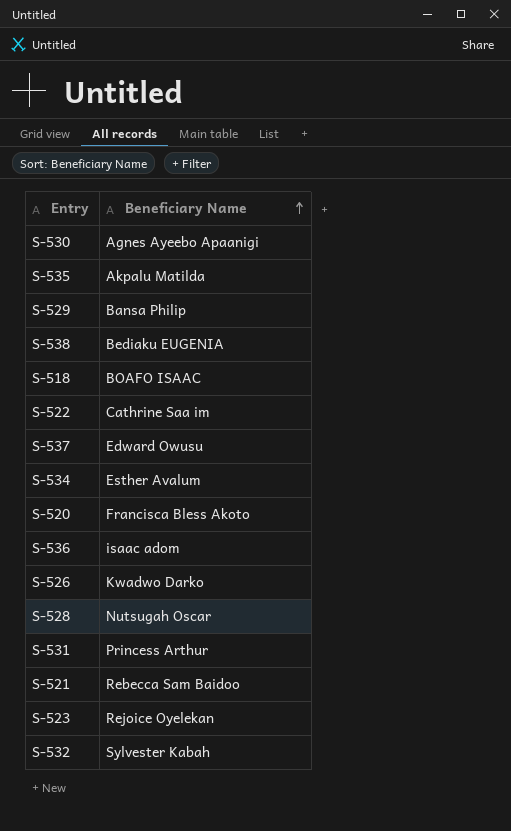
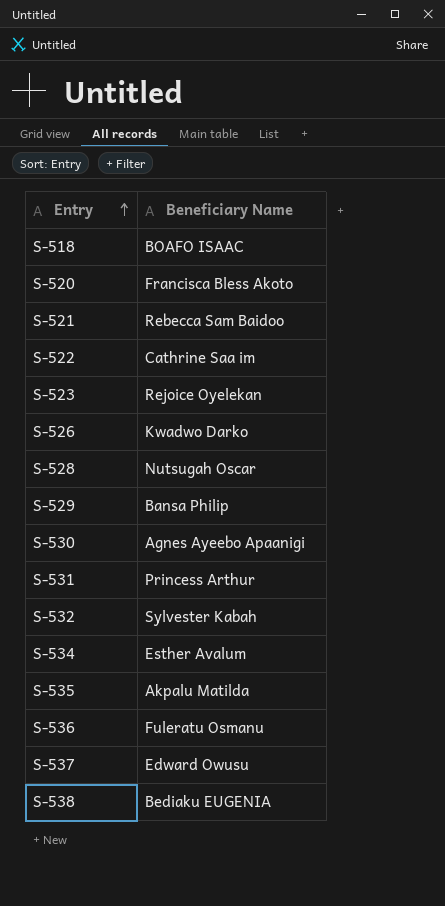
row order: Beneficiary Name ascending -> Entry ascending
S-536 | Beneficiary Name: isaac adom -> Fuleratu Osmanu

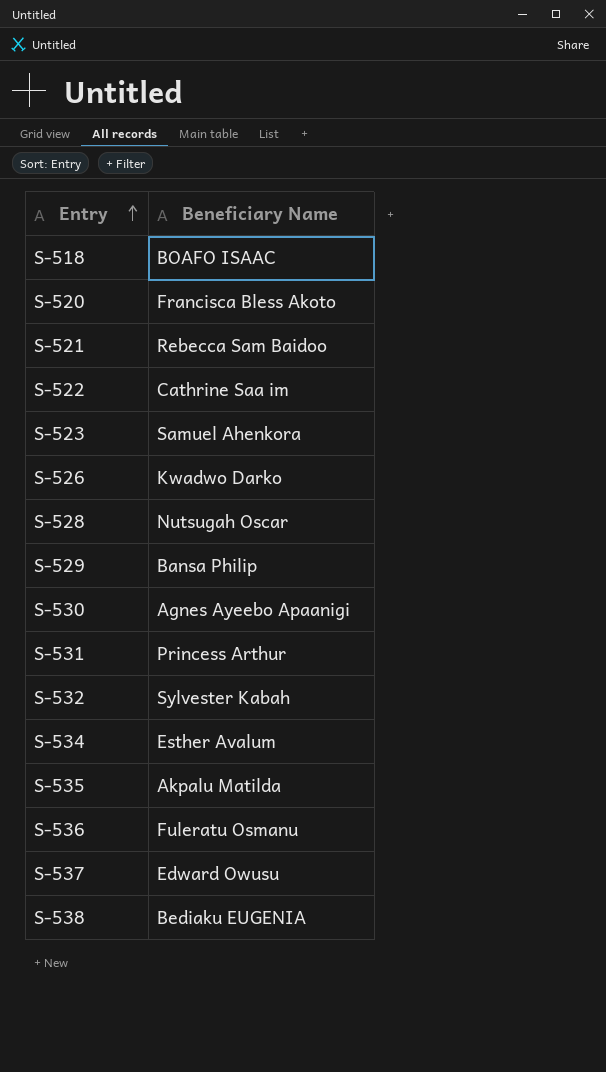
S-523 | Beneficiary Name: Rejoice Oyelekan -> Samuel Ahenkora

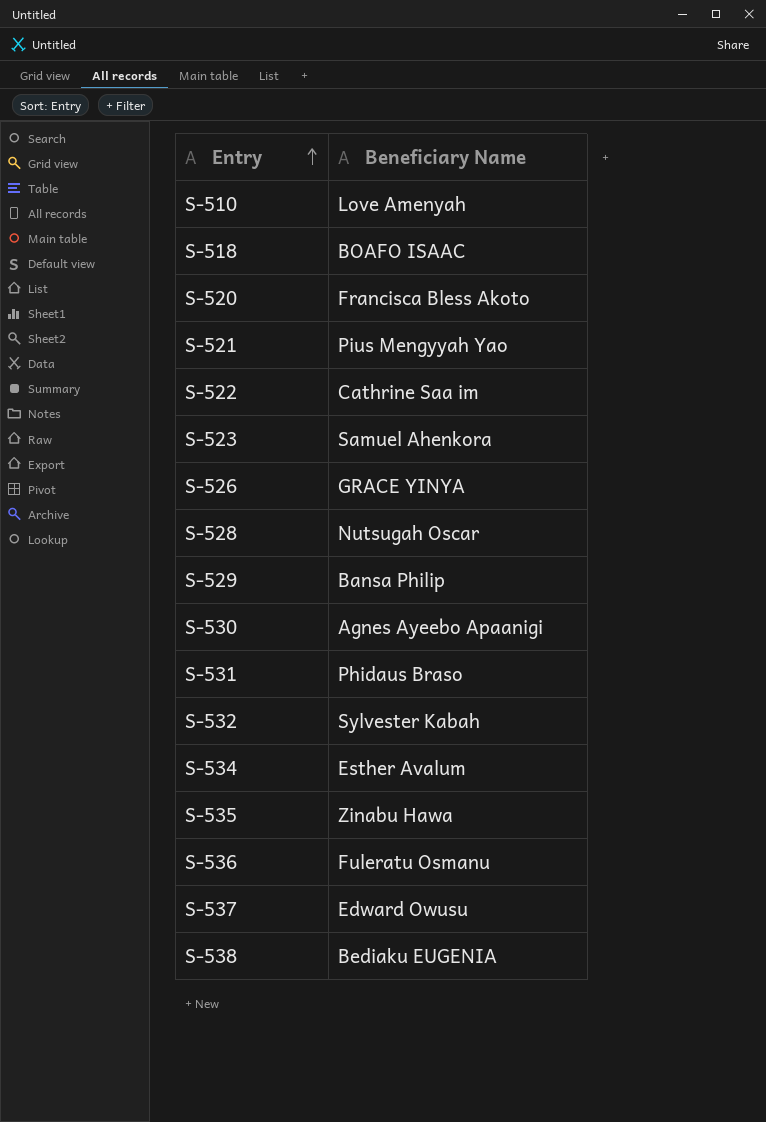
row S-510: none -> Love Amenyah
S-521 | Beneficiary Name: Rebecca Sam Baidoo -> Pius Mengyyah Yao
S-526 | Beneficiary Name: Kwadwo Darko -> GRACE YINYA
S-531 | Beneficiary Name: Princess Arthur -> Phidaus Braso
S-535 | Beneficiary Name: Akpalu Matilda -> Zinabu Hawa

